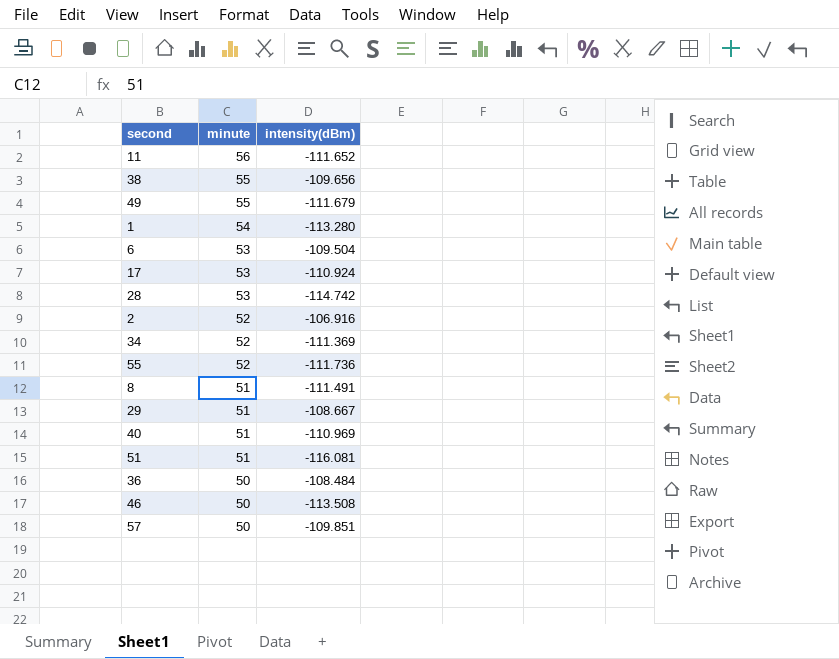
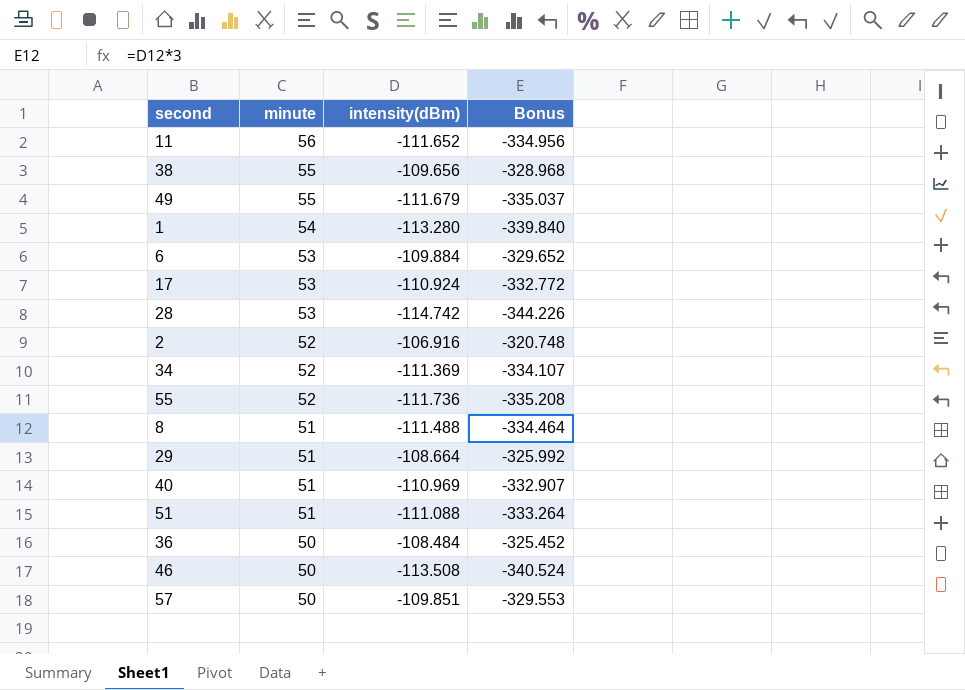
column Bonus | formula: none -> [intensity(dBm)] * 3
6 | intensity(dBm): -109.504 -> -109.884
8 | intensity(dBm): -111.491 -> -111.488
29 | intensity(dBm): -108.667 -> -108.664
51 | intensity(dBm): -116.081 -> -111.088

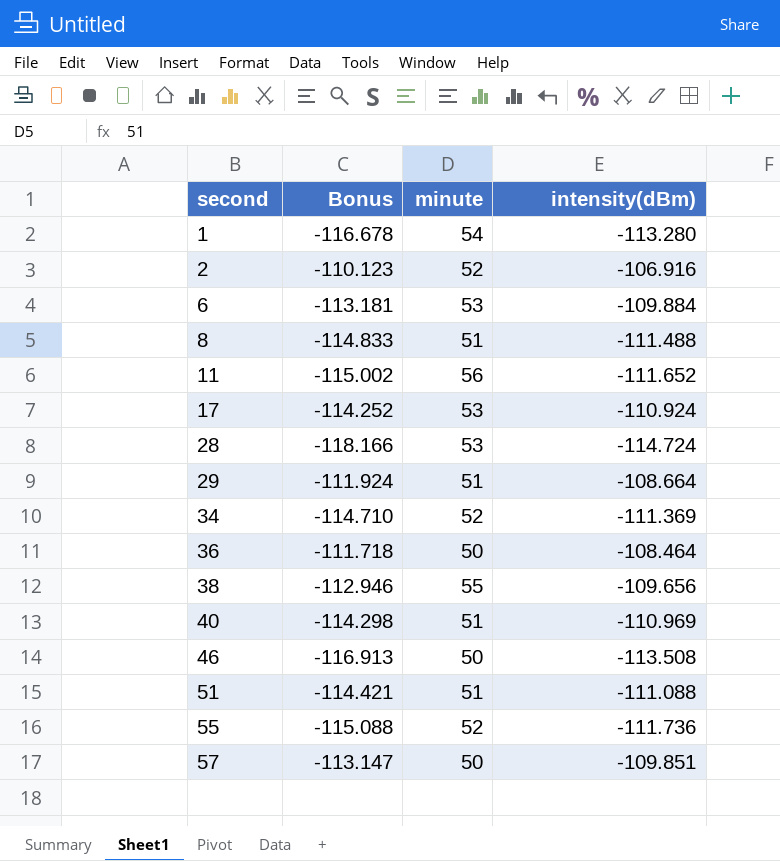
row order: minute descending -> second ascending
column Bonus | formula: [intensity(dBm)] * 3 -> [intensity(dBm)] * 1.03
column Bonus | position: 4 -> 2
row 49: 55 | -111.679 | -335.037 -> none
28 | intensity(dBm): -114.742 -> -114.724
36 | intensity(dBm): -108.484 -> -108.464

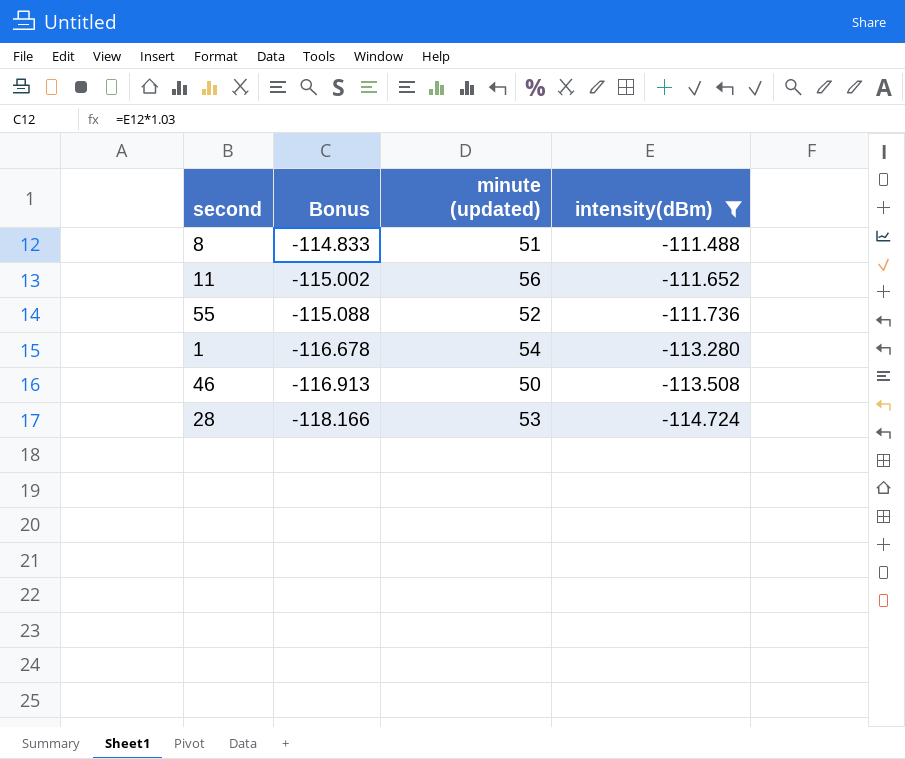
filter: none -> intensity(dBm) <= -111.488
row order: second ascending -> Bonus descending
column name: minute -> minute (updated)

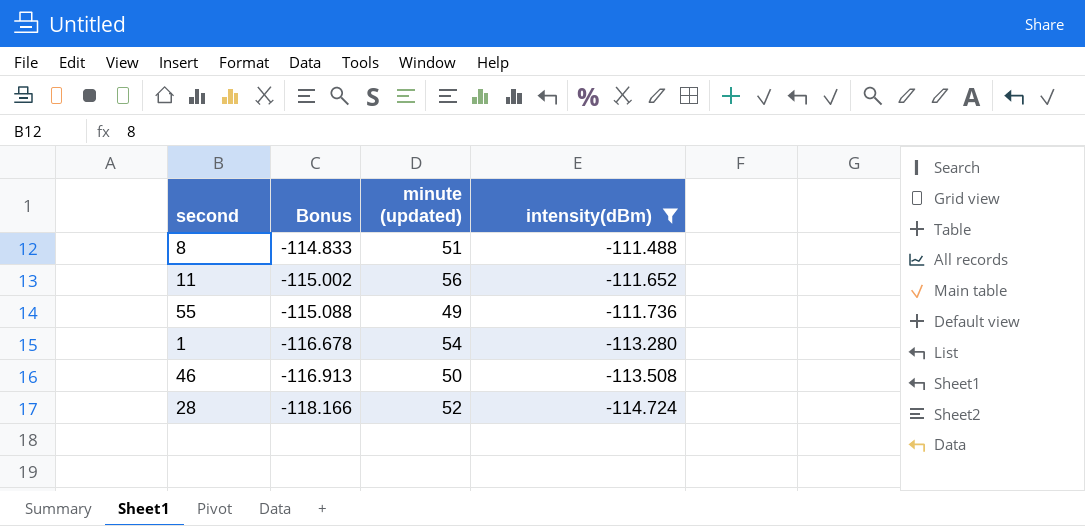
55 | minute (updated): 52 -> 49
28 | minute (updated): 53 -> 52

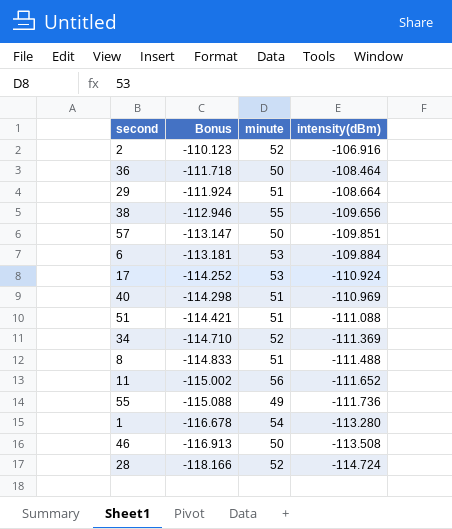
filter: intensity(dBm) <= -111.488 -> none
column name: minute (updated) -> minute

